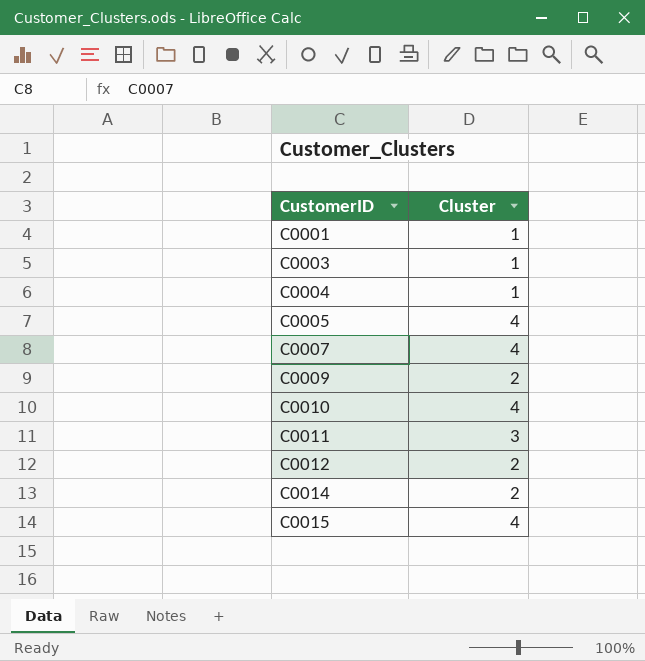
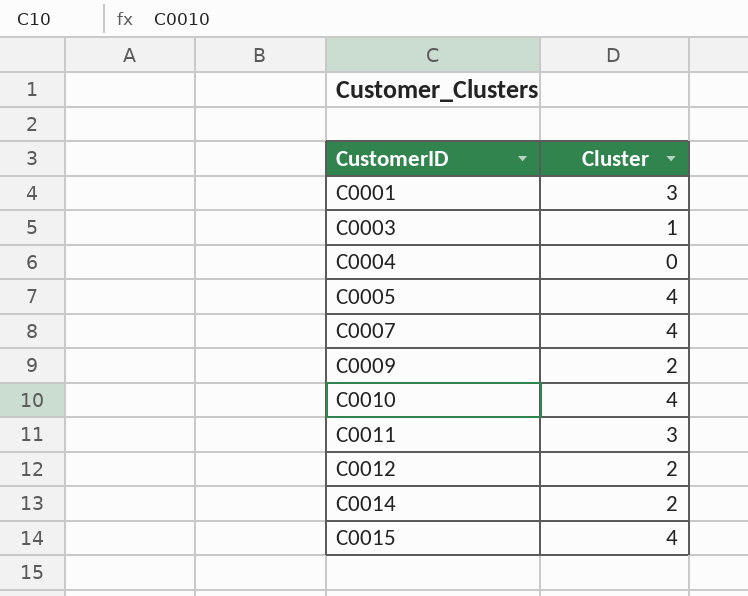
C0001 | Cluster: 1 -> 3
C0004 | Cluster: 1 -> 0

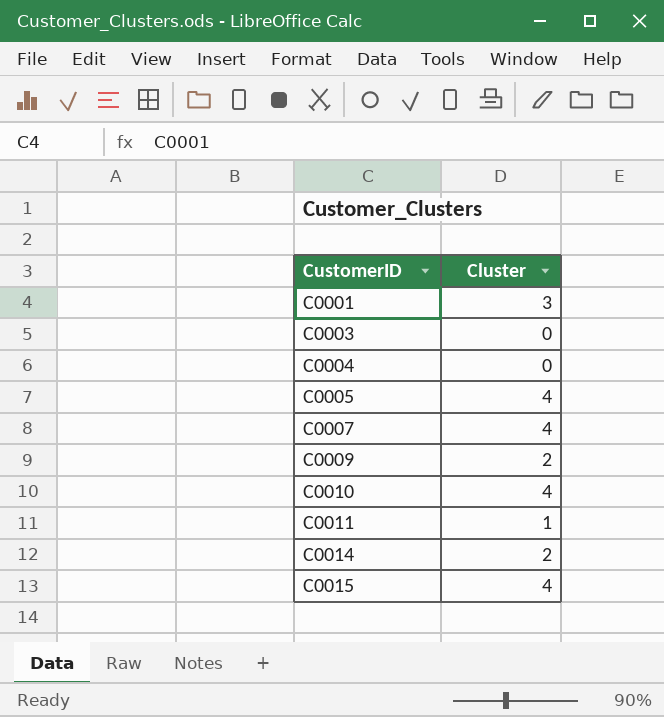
row C0012: 2 -> none
C0003 | Cluster: 1 -> 0
C0011 | Cluster: 3 -> 1

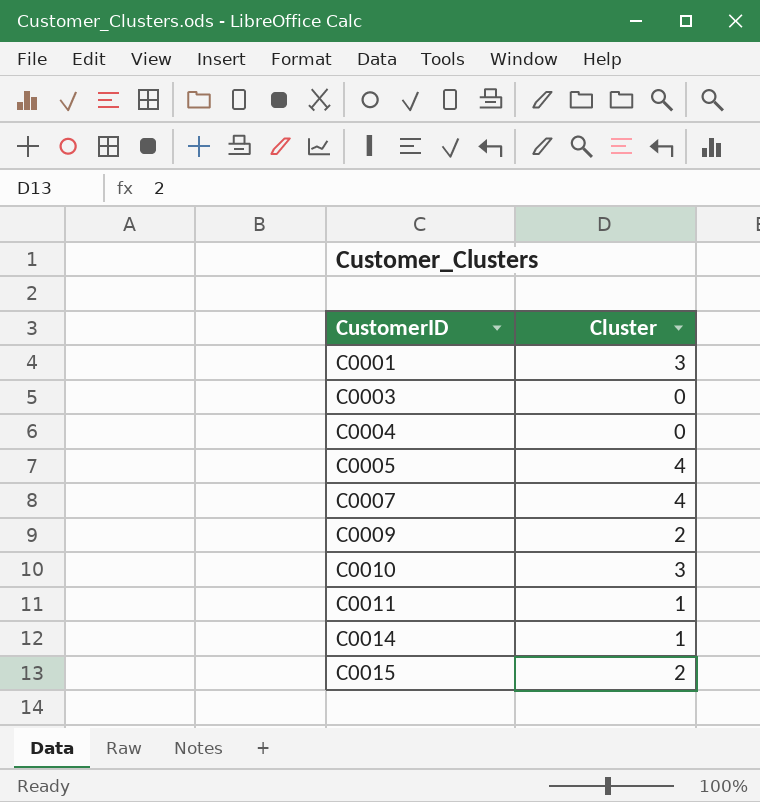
C0010 | Cluster: 4 -> 3
C0014 | Cluster: 2 -> 1
C0015 | Cluster: 4 -> 2

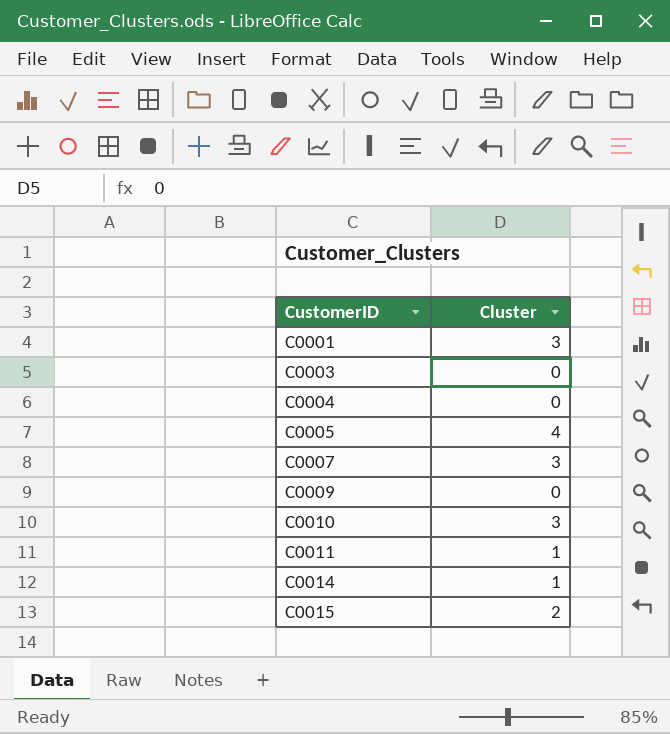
C0007 | Cluster: 4 -> 3
C0009 | Cluster: 2 -> 0

